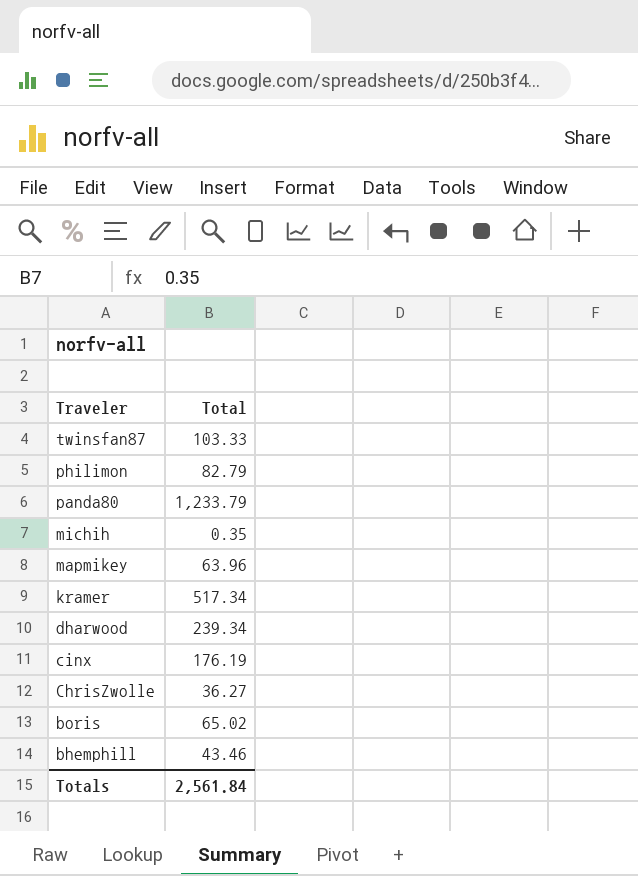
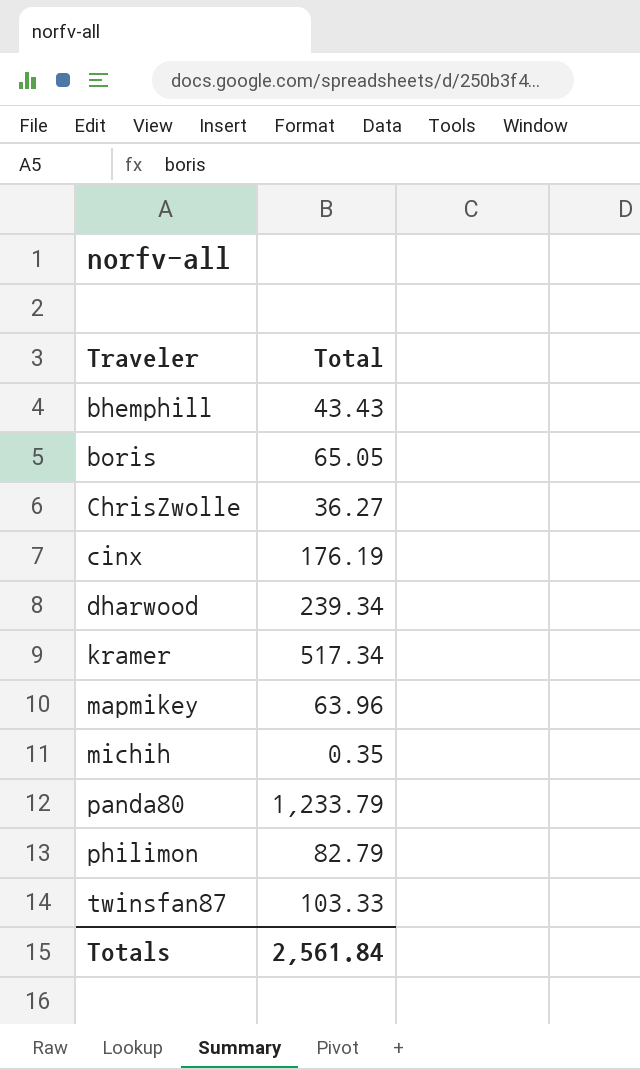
row order: Traveler descending -> Traveler ascending
bhemphill | Total: 43.46 -> 43.43
boris | Total: 65.02 -> 65.05

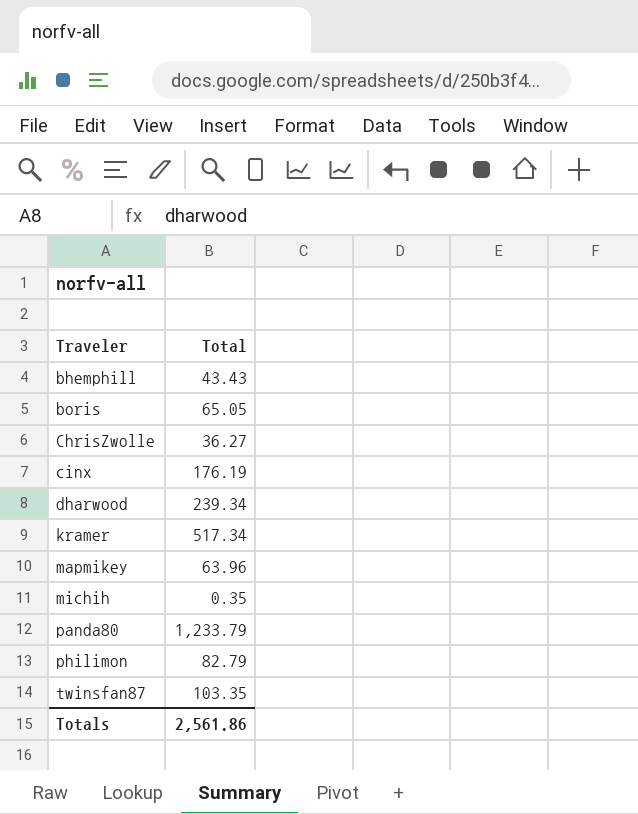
twinsfan87 | Total: 103.33 -> 103.35
Totals | Total: 2,561.84 -> 2,561.86

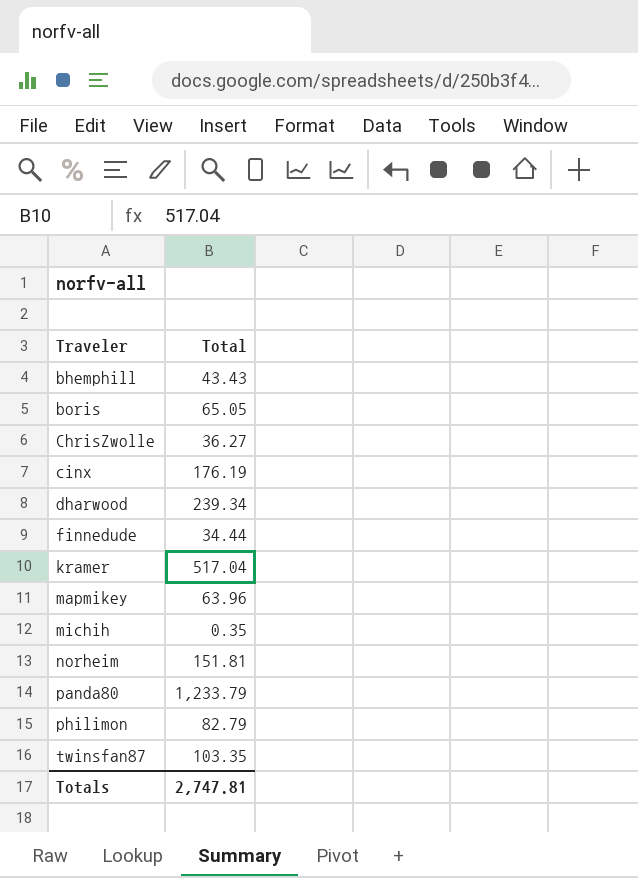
row finnedude: none -> 34.44
kramer | Total: 517.34 -> 517.04
row norheim: none -> 151.81
Totals | Total: 2,561.86 -> 2,747.81

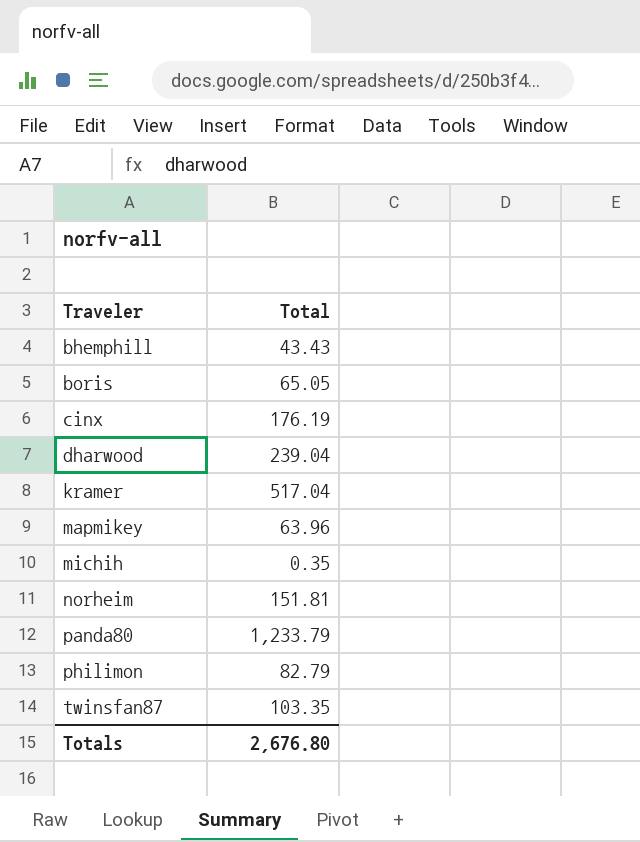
row ChrisZwolle: 36.27 -> none
row finnedude: 34.44 -> none
dharwood | Total: 239.34 -> 239.04
Totals | Total: 2,747.81 -> 2,676.80

